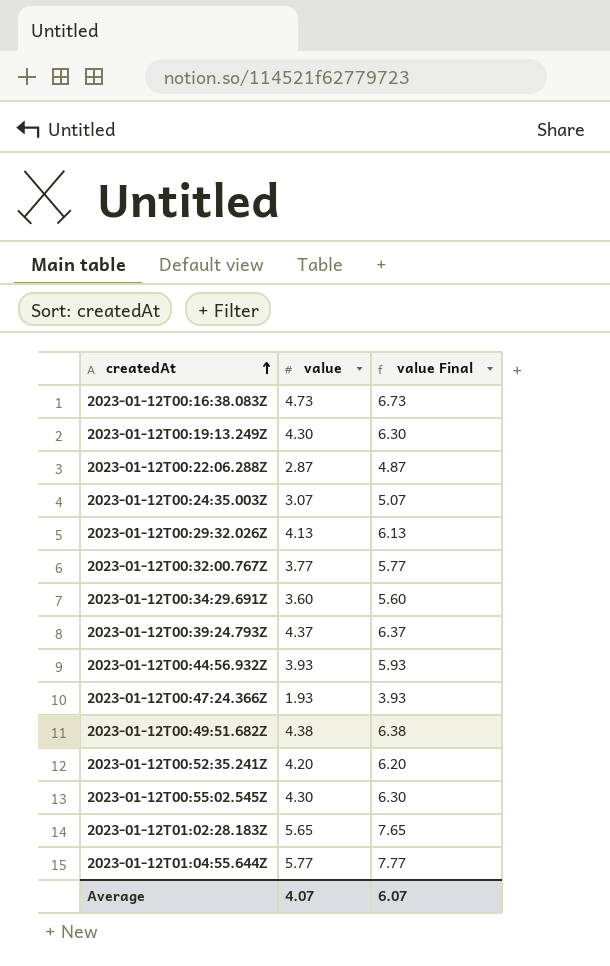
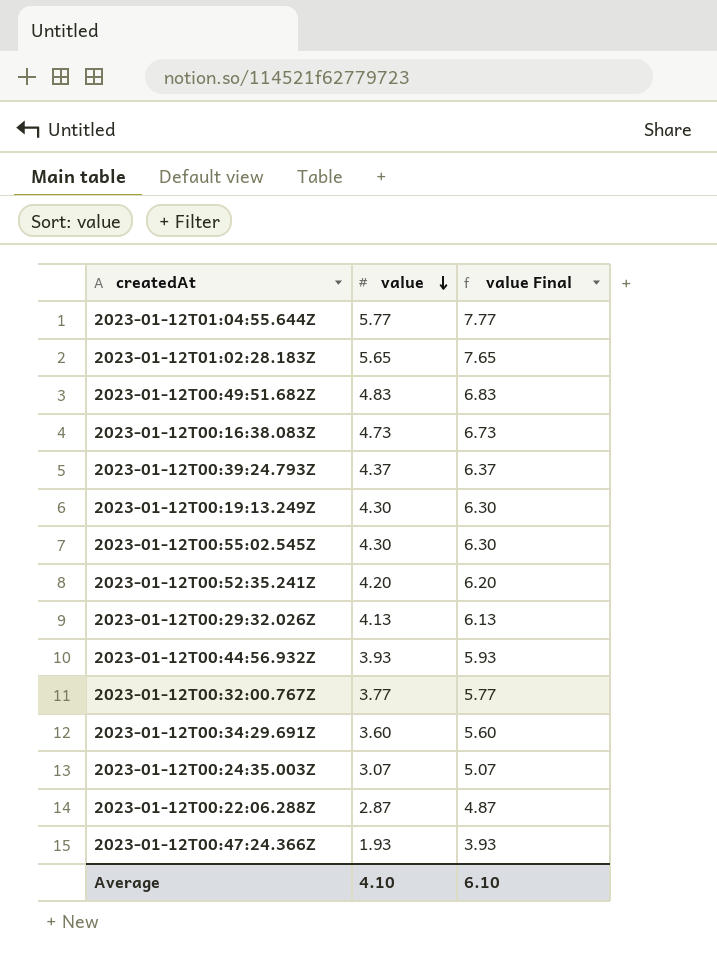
row order: createdAt ascending -> value descending
2023-01-12T00:49:51.682Z | value: 4.38 -> 4.83
2023-01-12T00:49:51.682Z | value Final: 6.38 -> 6.83
Average | value: 4.07 -> 4.10
Average | value Final: 6.07 -> 6.10

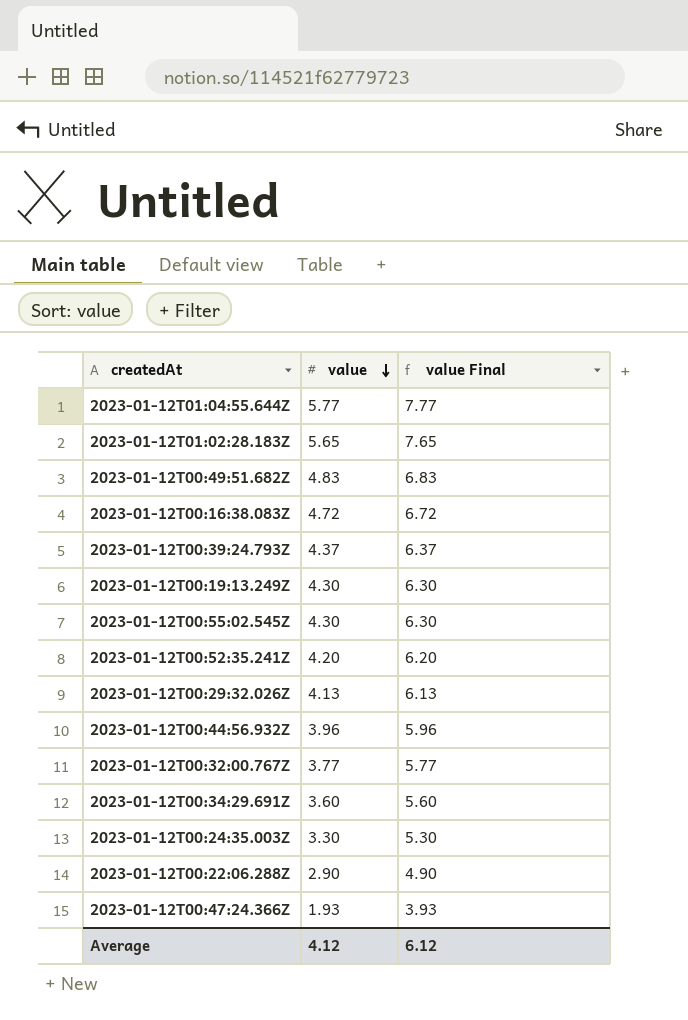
2023-01-12T00:16:38.083Z | value: 4.73 -> 4.72
2023-01-12T00:16:38.083Z | value Final: 6.73 -> 6.72
2023-01-12T00:44:56.932Z | value: 3.93 -> 3.96
2023-01-12T00:44:56.932Z | value Final: 5.93 -> 5.96
2023-01-12T00:24:35.003Z | value: 3.07 -> 3.30
2023-01-12T00:24:35.003Z | value Final: 5.07 -> 5.30
2023-01-12T00:22:06.288Z | value: 2.87 -> 2.90
2023-01-12T00:22:06.288Z | value Final: 4.87 -> 4.90
Average | value: 4.10 -> 4.12
Average | value Final: 6.10 -> 6.12

